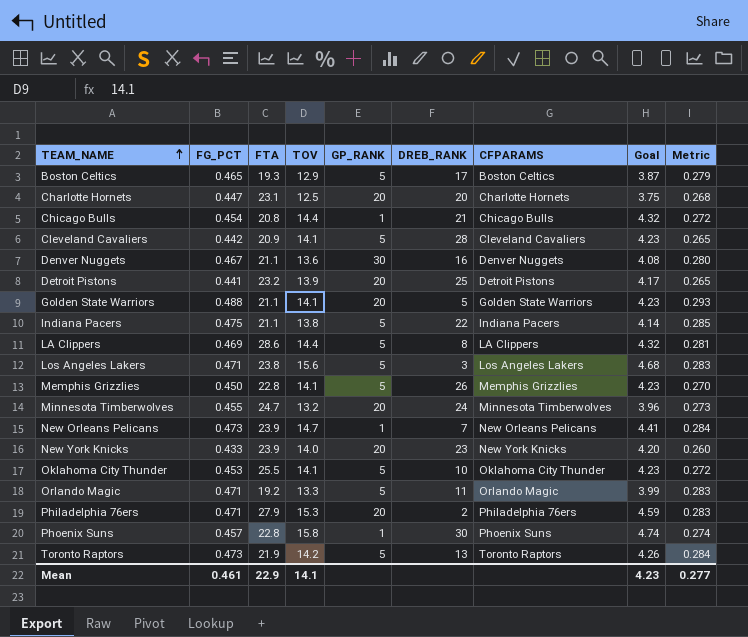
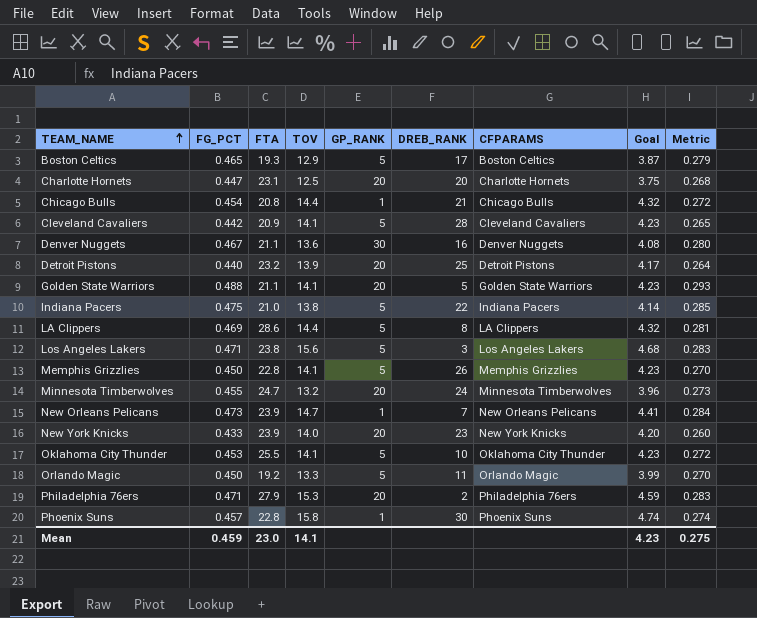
row Toronto Raptors: 0.473 | 21.9 | 14.2 | 5 | 13 | Toronto Raptors | 4.26 | 0.284 -> none
Detroit Pistons | FG_PCT: 0.441 -> 0.440
Detroit Pistons | Metric: 0.265 -> 0.264
Indiana Pacers | FTA: 21.1 -> 21.0
Orlando Magic | FG_PCT: 0.471 -> 0.450
Orlando Magic | Metric: 0.283 -> 0.270
Mean | FG_PCT: 0.461 -> 0.459
Mean | FTA: 22.9 -> 23.0
Mean | Metric: 0.277 -> 0.275

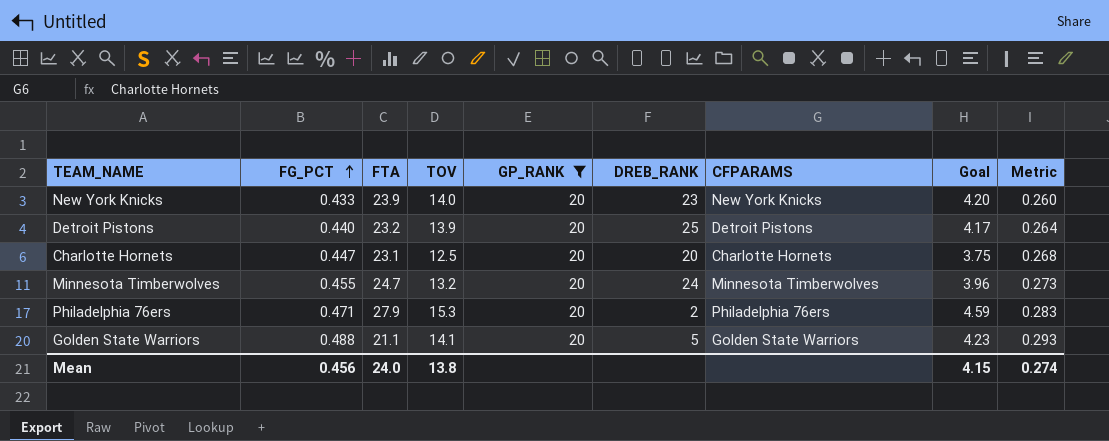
filter: none -> GP_RANK = 20
row order: TEAM_NAME ascending -> FG_PCT ascending
Mean | FG_PCT: 0.459 -> 0.456
Mean | FTA: 23.0 -> 24.0
Mean | TOV: 14.1 -> 13.8
Mean | Goal: 4.23 -> 4.15
Mean | Metric: 0.275 -> 0.274

